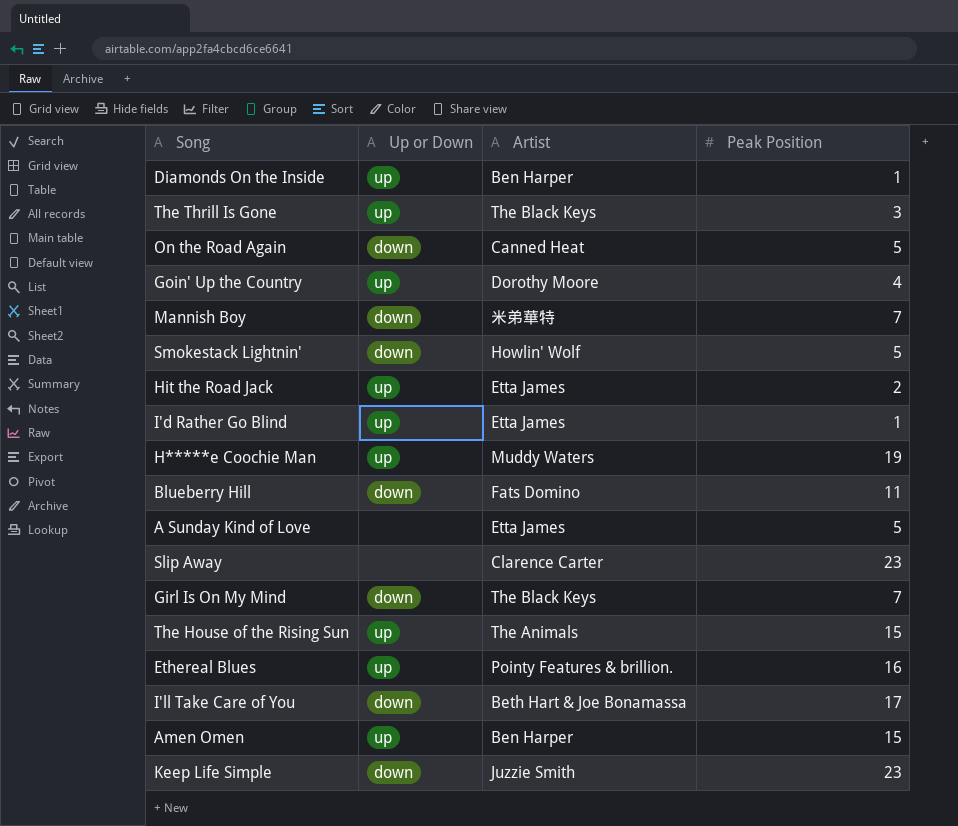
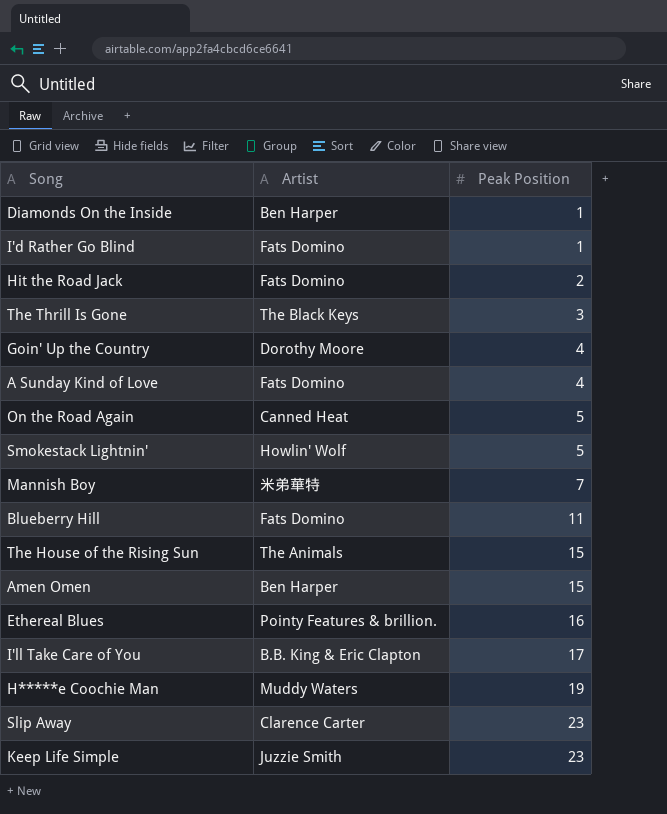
row order: none -> Peak Position ascending
column Up or Down | position: 2 -> none
row Girl Is On My Mind: down | The Black Keys | 7 -> none
I'd Rather Go Blind | Artist: Etta James -> Fats Domino
Hit the Road Jack | Artist: Etta James -> Fats Domino
A Sunday Kind of Love | Artist: Etta James -> Fats Domino
A Sunday Kind of Love | Peak Position: 5 -> 4
I'll Take Care of You | Artist: Beth Hart & Joe Bonamassa -> B.B. King & Eric Clapton

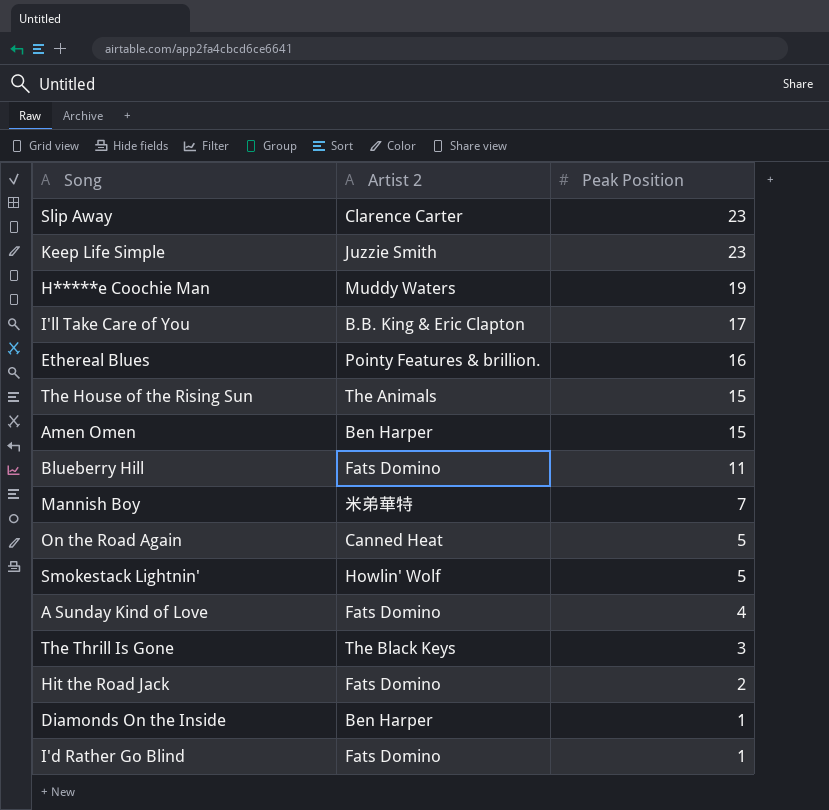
row order: Peak Position ascending -> Peak Position descending
column name: Artist -> Artist 2
row Goin' Up the Country: Dorothy Moore | 4 -> none

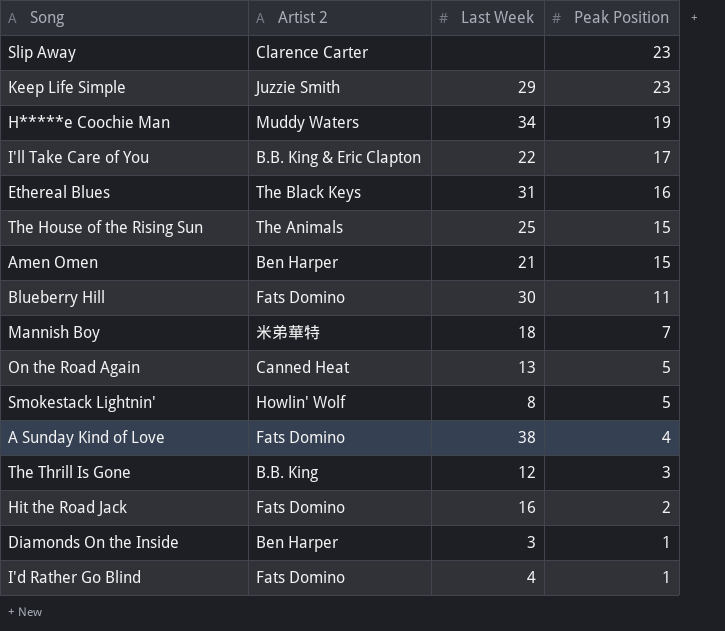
column Last Week | position: none -> 3
Ethereal Blues | Artist 2: Pointy Features & brillion. -> The Black Keys
The Thrill Is Gone | Artist 2: The Black Keys -> B.B. King

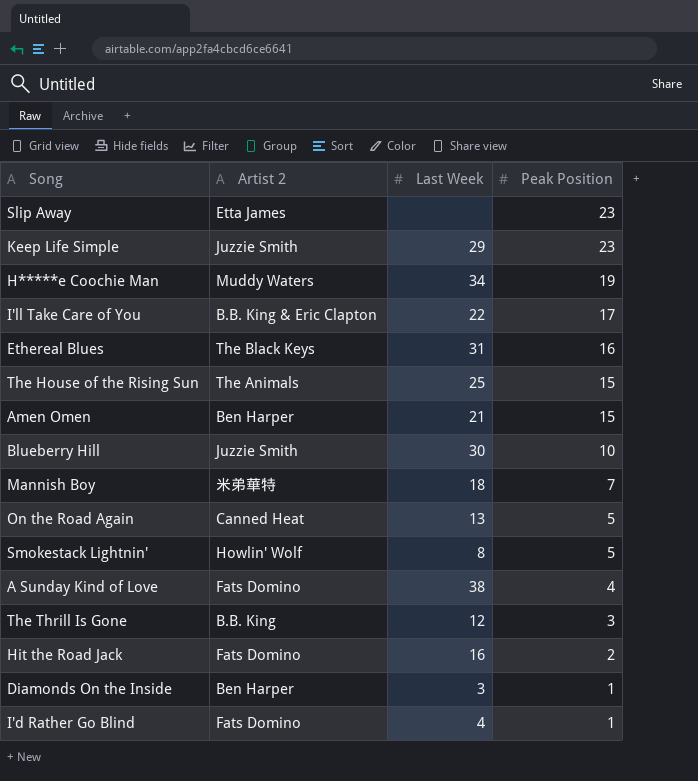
Slip Away | Artist 2: Clarence Carter -> Etta James
Blueberry Hill | Artist 2: Fats Domino -> Juzzie Smith
Blueberry Hill | Peak Position: 11 -> 10

